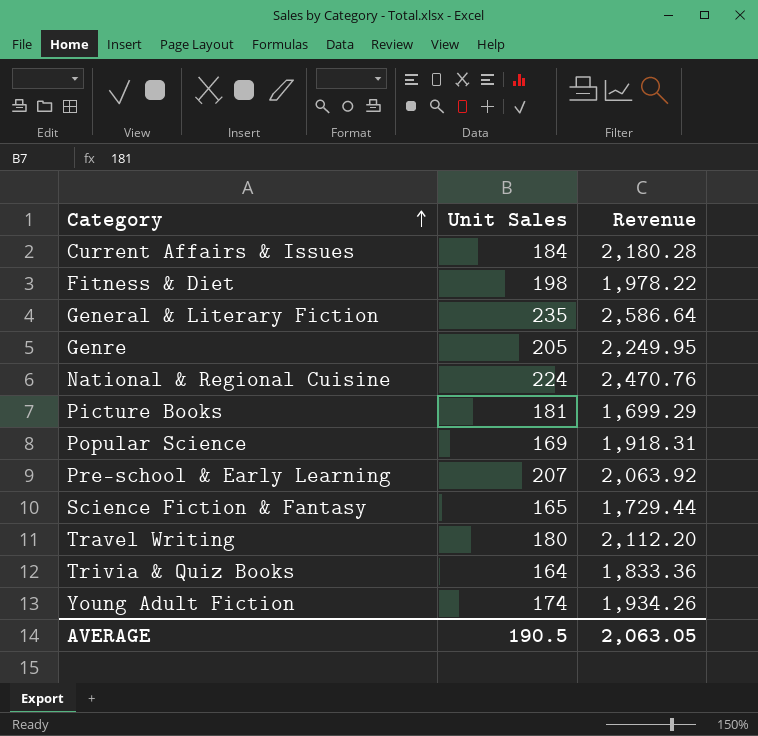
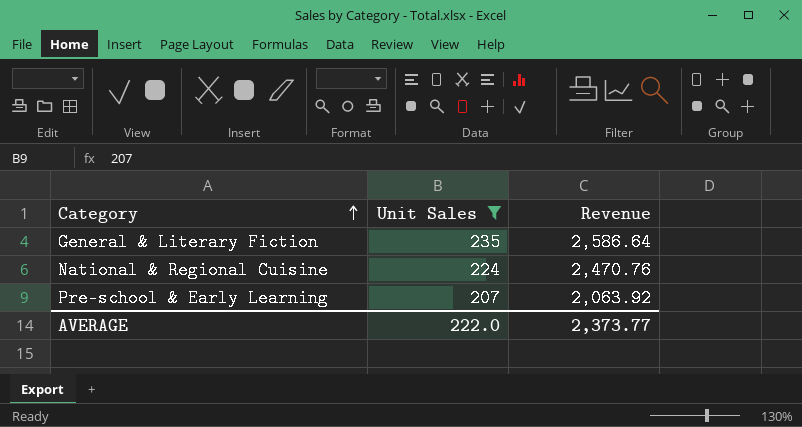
filter: none -> Unit Sales >= 207
AVERAGE | Unit Sales: 190.5 -> 222.0
AVERAGE | Revenue: 2,063.05 -> 2,373.77

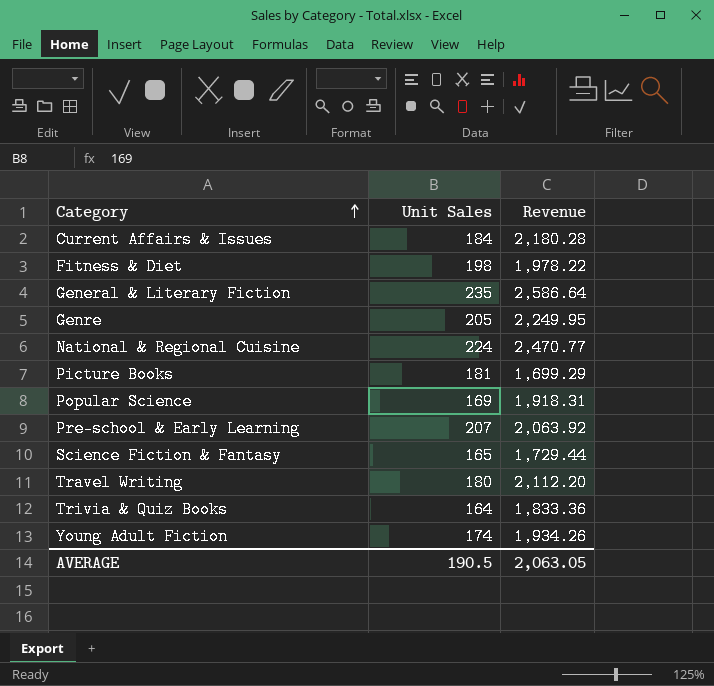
filter: Unit Sales >= 207 -> none
National & Regional Cuisine | Revenue: 2,470.76 -> 2,470.77
AVERAGE | Unit Sales: 222.0 -> 190.5
AVERAGE | Revenue: 2,373.77 -> 2,063.05

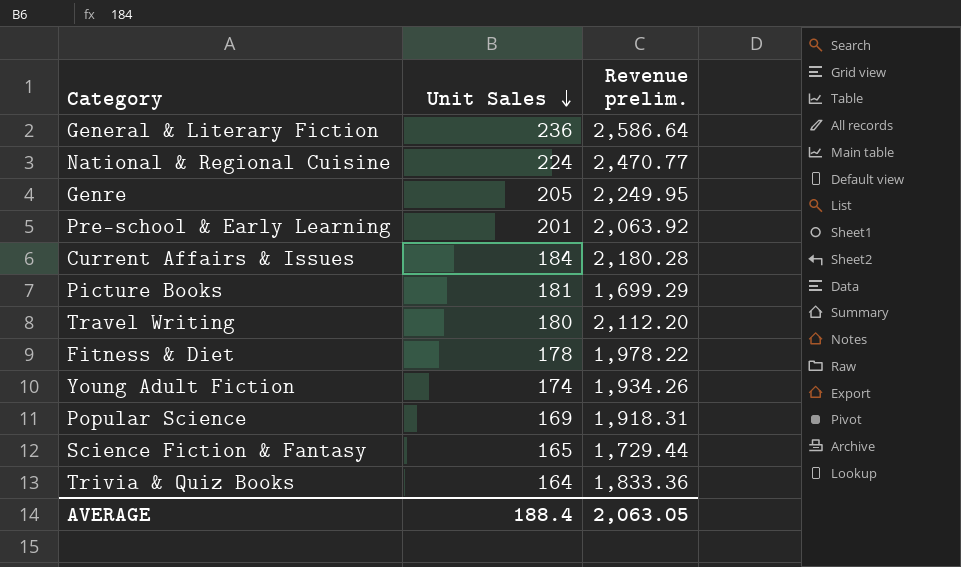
row order: Category ascending -> Unit Sales descending
column name: Revenue -> Revenue prelim.
General & Literary Fiction | Unit Sales: 235 -> 236
Pre-school & Early Learning | Unit Sales: 207 -> 201
Fitness & Diet | Unit Sales: 198 -> 178
AVERAGE | Unit Sales: 190.5 -> 188.4

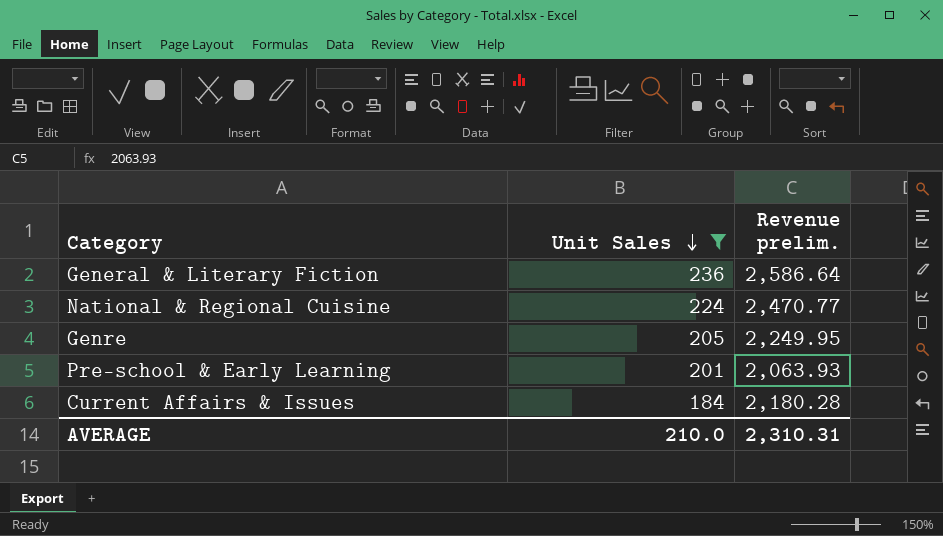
filter: none -> Unit Sales >= 184
Pre-school & Early Learning | Revenue prelim.: 2,063.92 -> 2,063.93
AVERAGE | Unit Sales: 188.4 -> 210.0
AVERAGE | Revenue prelim.: 2,063.05 -> 2,310.31

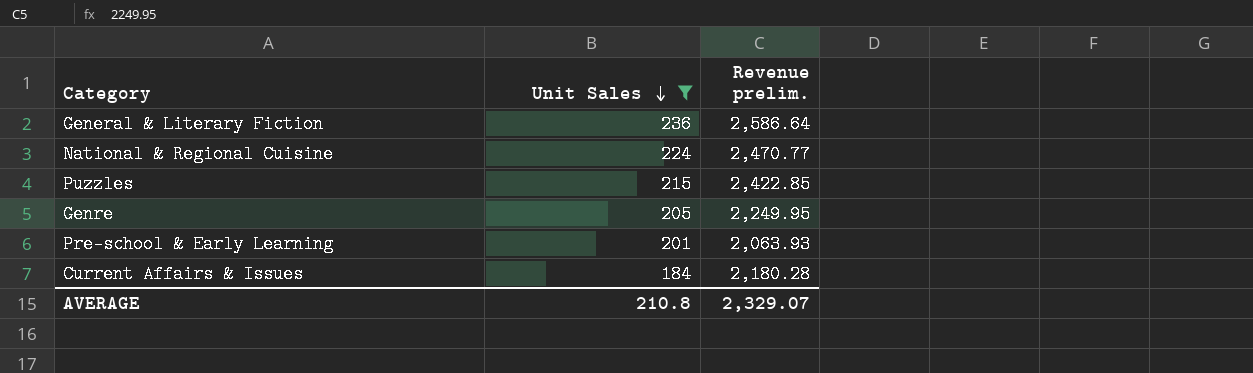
row Puzzles: none -> 215 | 2,422.85
AVERAGE | Unit Sales: 210.0 -> 210.8
AVERAGE | Revenue prelim.: 2,310.31 -> 2,329.07

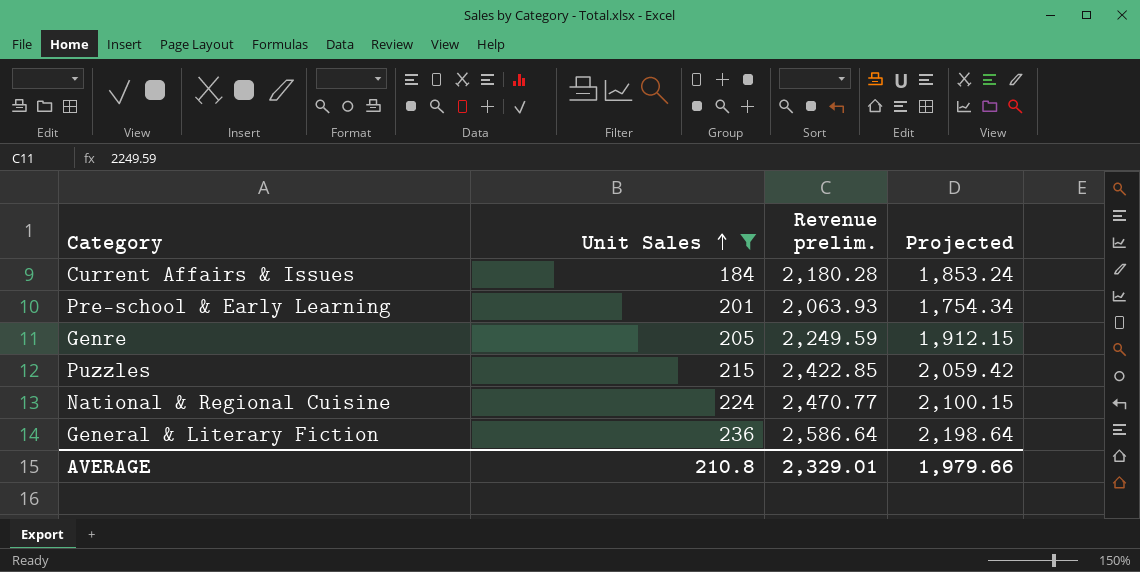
row order: Unit Sales descending -> Unit Sales ascending
column Projected | formula: none -> [Revenue prelim.] * 0.85
Genre | Revenue prelim.: 2,249.95 -> 2,249.59
AVERAGE | Revenue prelim.: 2,329.07 -> 2,329.01

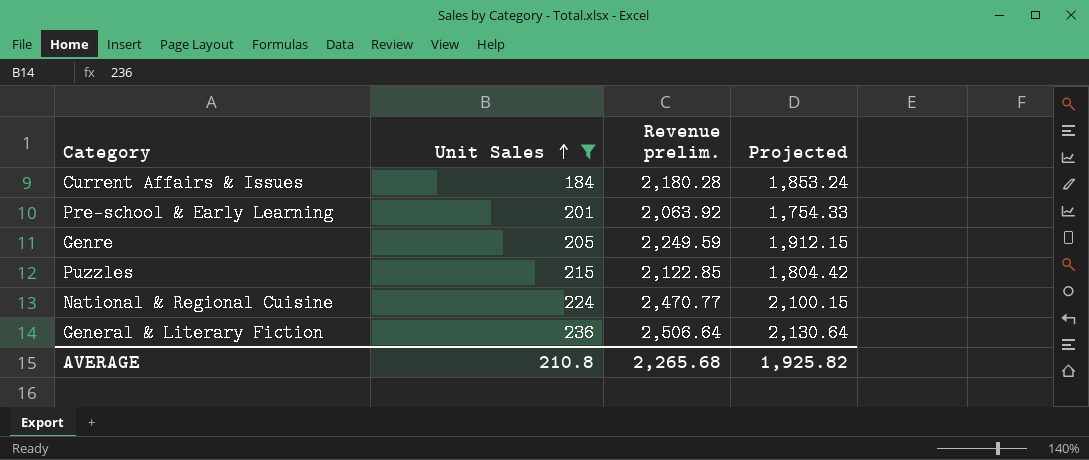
Pre-school & Early Learning | Revenue prelim.: 2,063.93 -> 2,063.92
Pre-school & Early Learning | Projected: 1,754.34 -> 1,754.33
Puzzles | Revenue prelim.: 2,422.85 -> 2,122.85
Puzzles | Projected: 2,059.42 -> 1,804.42
General & Literary Fiction | Revenue prelim.: 2,586.64 -> 2,506.64
General & Literary Fiction | Projected: 2,198.64 -> 2,130.64
AVERAGE | Revenue prelim.: 2,329.01 -> 2,265.68
AVERAGE | Projected: 1,979.66 -> 1,925.82

